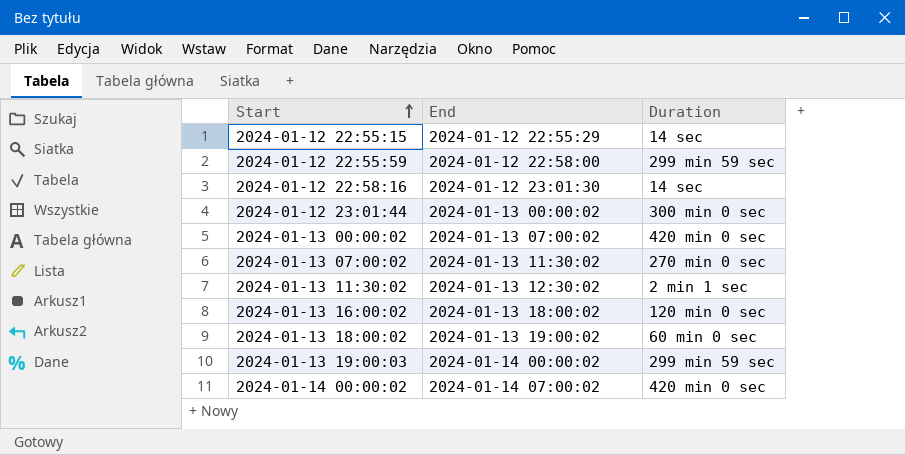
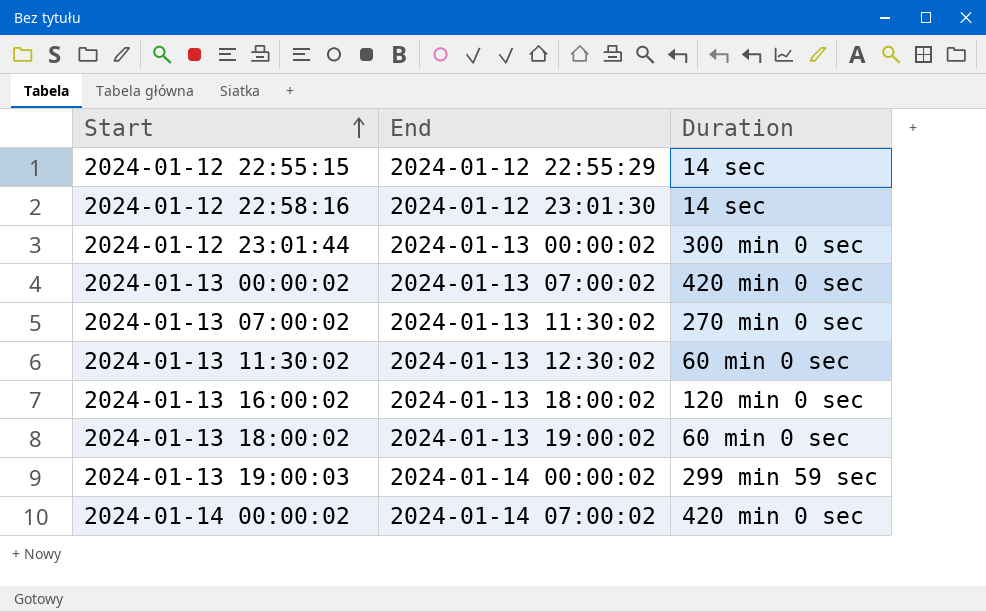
row 2024-01-12 22:55:59: 2024-01-12 22:58:00 | 299 min 59 sec -> none
2024-01-13 11:30:02 | Duration: 2 min 1 sec -> 60 min 0 sec

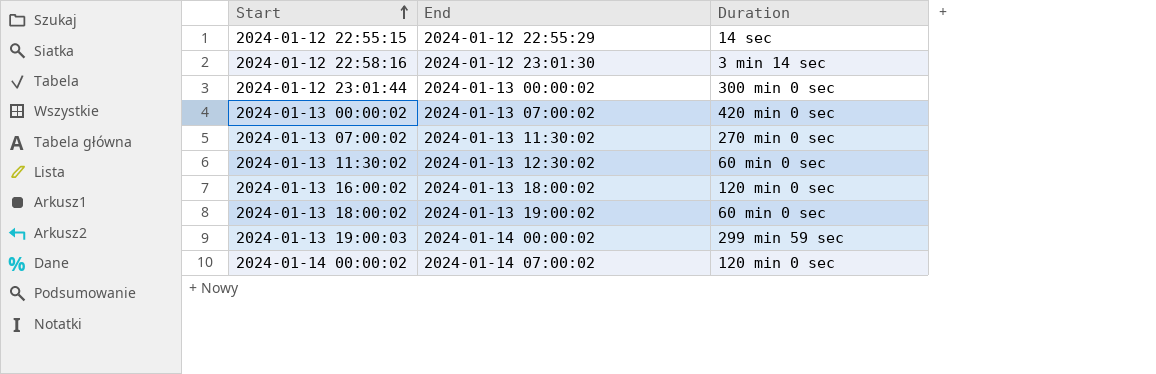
2024-01-12 22:58:16 | Duration: 14 sec -> 3 min 14 sec
2024-01-14 00:00:02 | Duration: 420 min 0 sec -> 120 min 0 sec

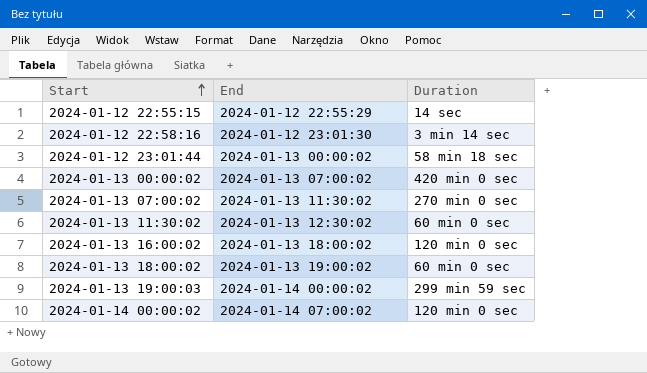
2024-01-12 23:01:44 | Duration: 300 min 0 sec -> 58 min 18 sec

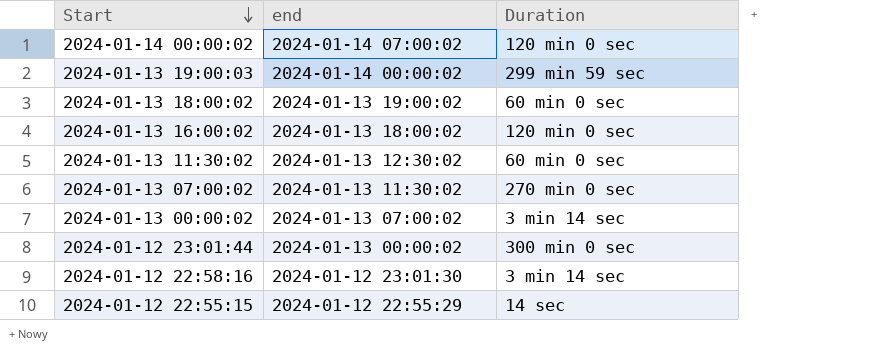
row order: Start ascending -> Start descending
column name: End -> end
2024-01-13 00:00:02 | Duration: 420 min 0 sec -> 3 min 14 sec
2024-01-12 23:01:44 | Duration: 58 min 18 sec -> 300 min 0 sec

